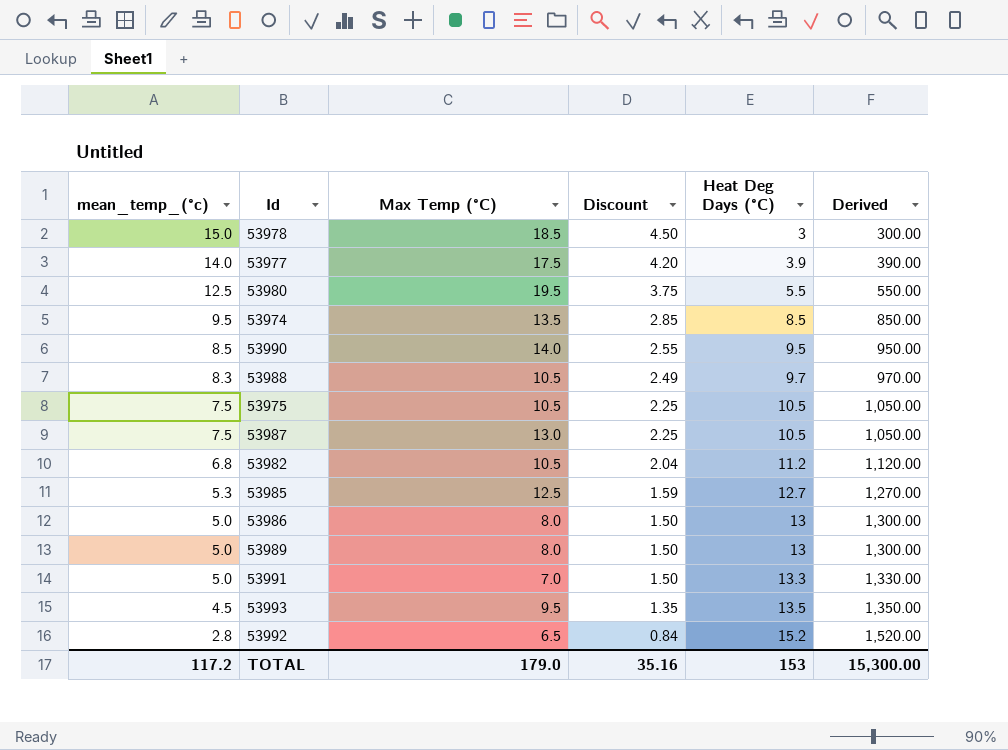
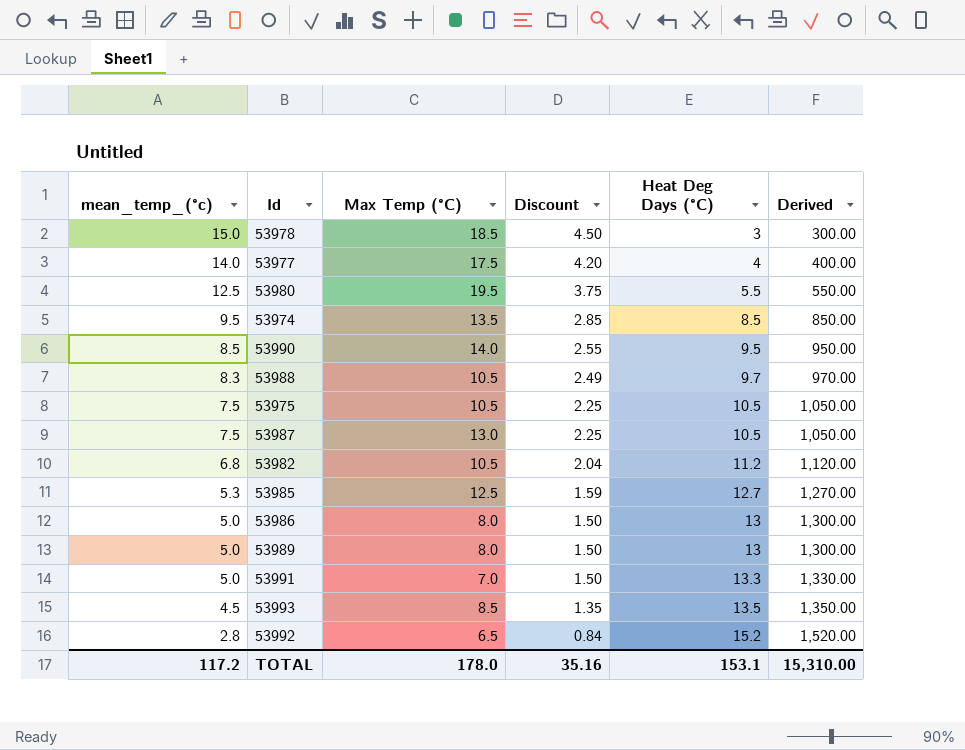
53977 | Heat Deg Days (°C): 3.9 -> 4
53977 | Derived: 390.00 -> 400.00
53993 | Max Temp (°C): 9.5 -> 8.5
TOTAL | Max Temp (°C): 179.0 -> 178.0
TOTAL | Heat Deg Days (°C): 153 -> 153.1
TOTAL | Derived: 15,300.00 -> 15,310.00

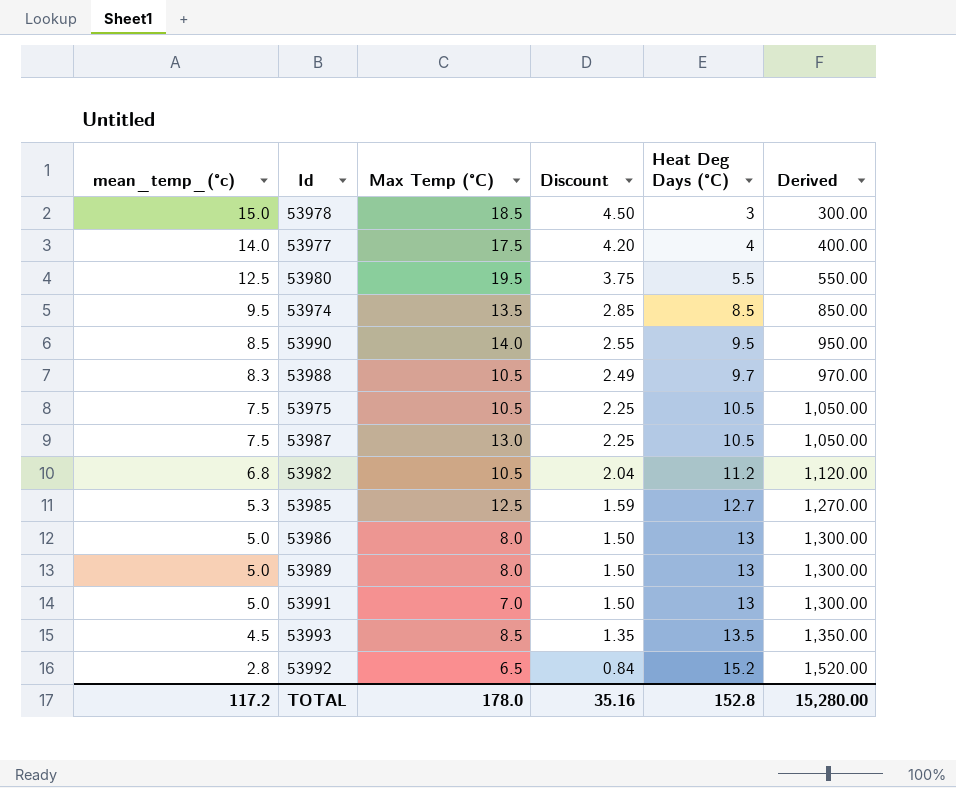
53991 | Heat Deg Days (°C): 13.3 -> 13
53991 | Derived: 1,330.00 -> 1,300.00
TOTAL | Heat Deg Days (°C): 153.1 -> 152.8
TOTAL | Derived: 15,310.00 -> 15,280.00

